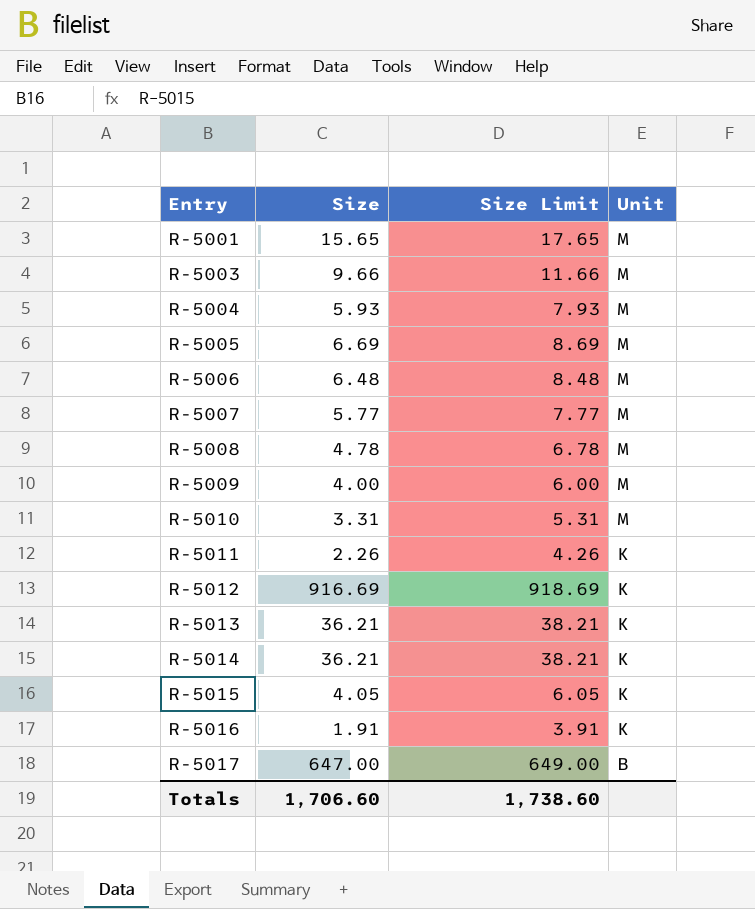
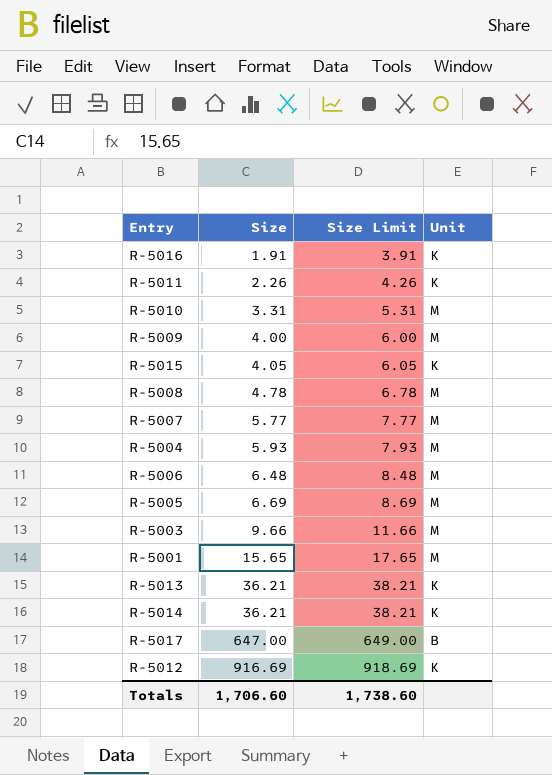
row order: Entry ascending -> Size ascending

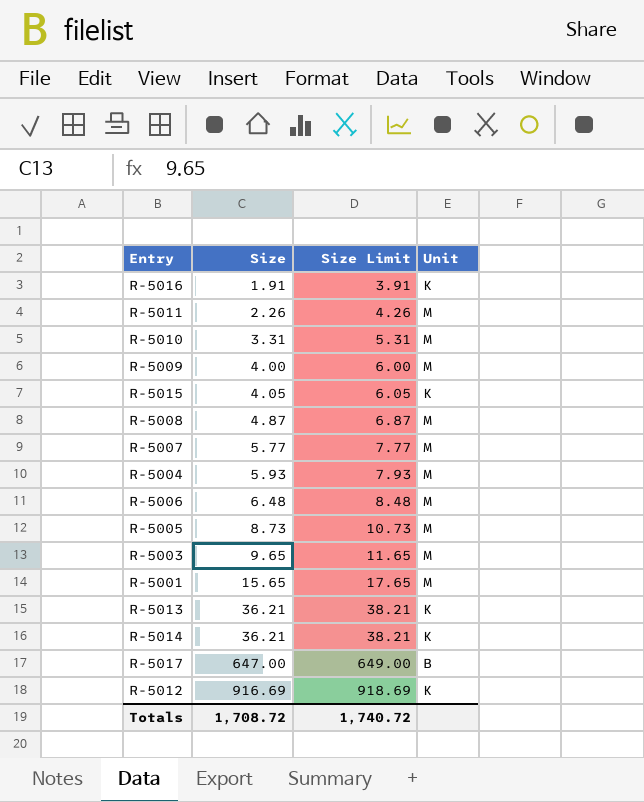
R-5011 | Unit: K -> M
R-5008 | Size: 4.78 -> 4.87
R-5008 | Size Limit: 6.78 -> 6.87
R-5005 | Size: 6.69 -> 8.73
R-5005 | Size Limit: 8.69 -> 10.73
R-5003 | Size: 9.66 -> 9.65
R-5003 | Size Limit: 11.66 -> 11.65
Totals | Size: 1,706.60 -> 1,708.72
Totals | Size Limit: 1,738.60 -> 1,740.72

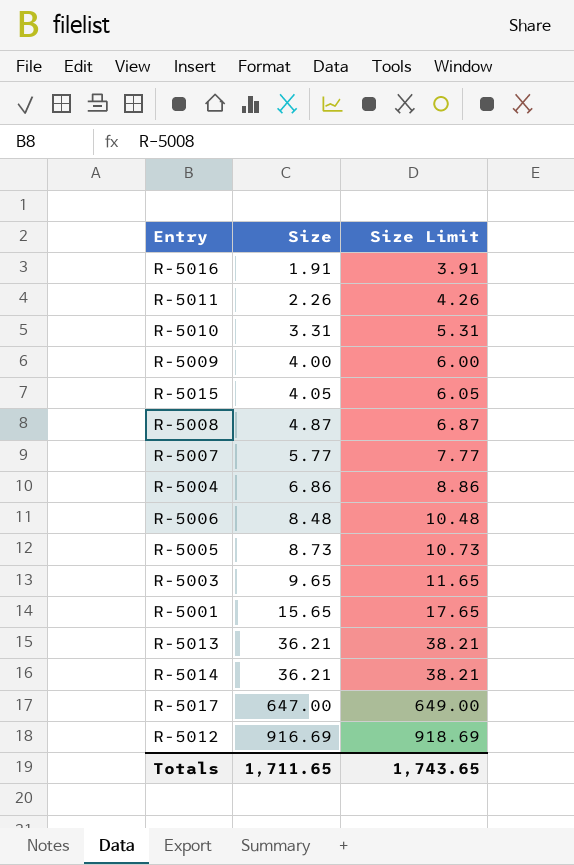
column Unit | position: 4 -> none
R-5004 | Size: 5.93 -> 6.86
R-5004 | Size Limit: 7.93 -> 8.86
R-5006 | Size: 6.48 -> 8.48
R-5006 | Size Limit: 8.48 -> 10.48
Totals | Size: 1,708.72 -> 1,711.65
Totals | Size Limit: 1,740.72 -> 1,743.65

